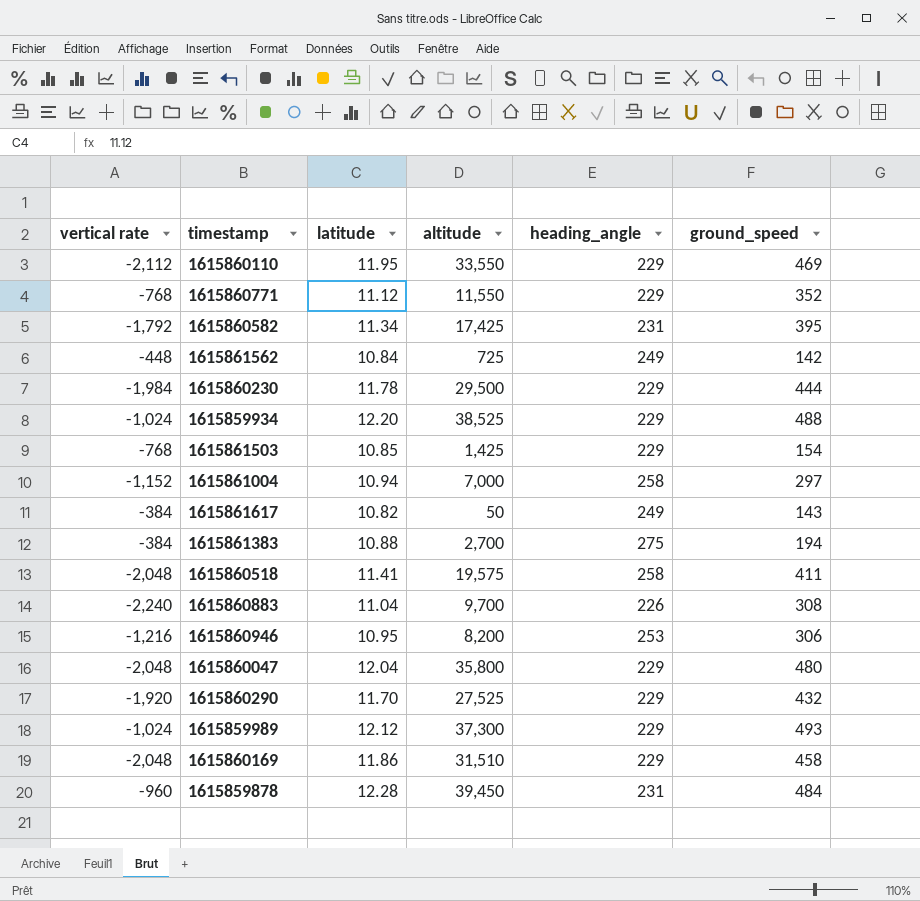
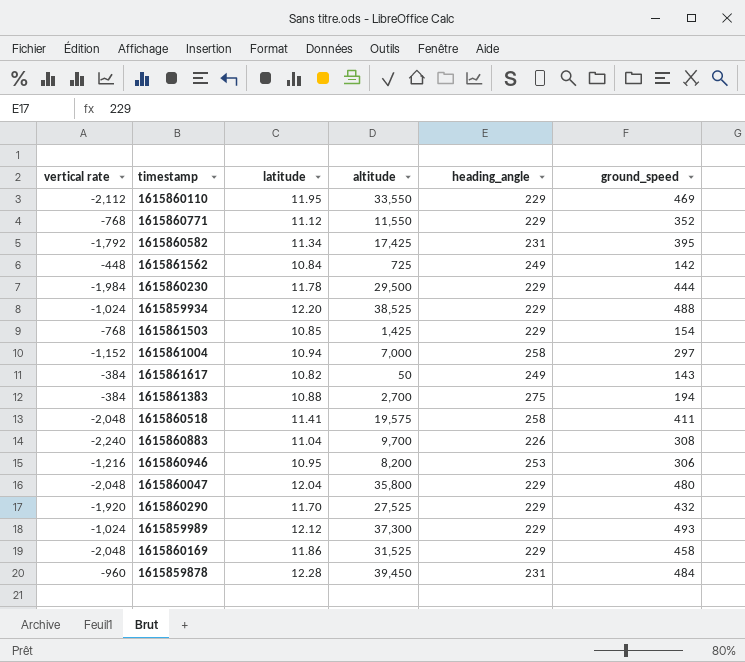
1615860169 | altitude: 31,510 -> 31,525

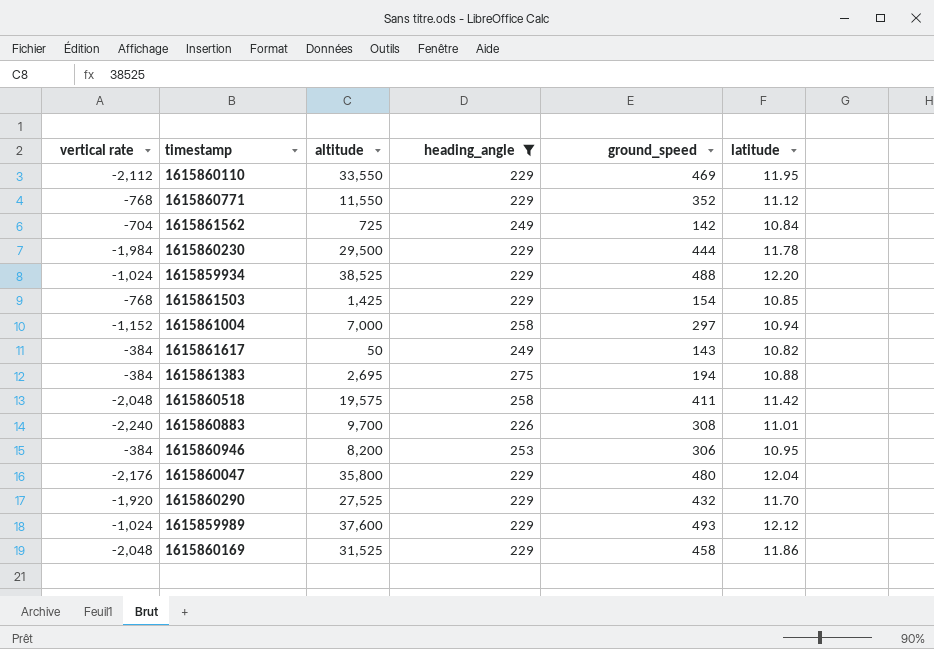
filter: none -> heading_angle != 231
column latitude | position: 3 -> 6
1615861562 | vertical rate: -448 -> -704
1615861383 | altitude: 2,700 -> 2,695
1615860518 | latitude: 11.41 -> 11.42
1615860883 | latitude: 11.04 -> 11.01
1615860946 | vertical rate: -1,216 -> -384
1615860047 | vertical rate: -2,048 -> -2,176
1615859989 | altitude: 37,300 -> 37,600

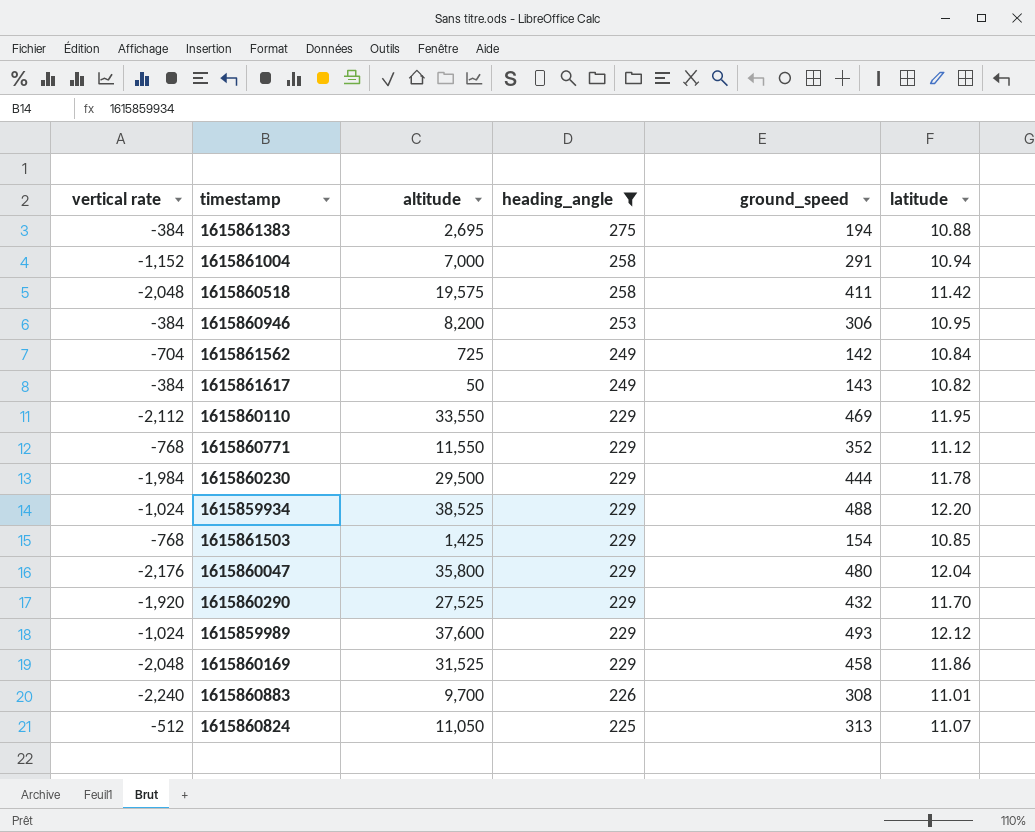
row order: none -> heading_angle descending
1615861004 | ground_speed: 297 -> 291
row 1615860824: none -> -512 | 11,050 | 225 | 313 | 11.07

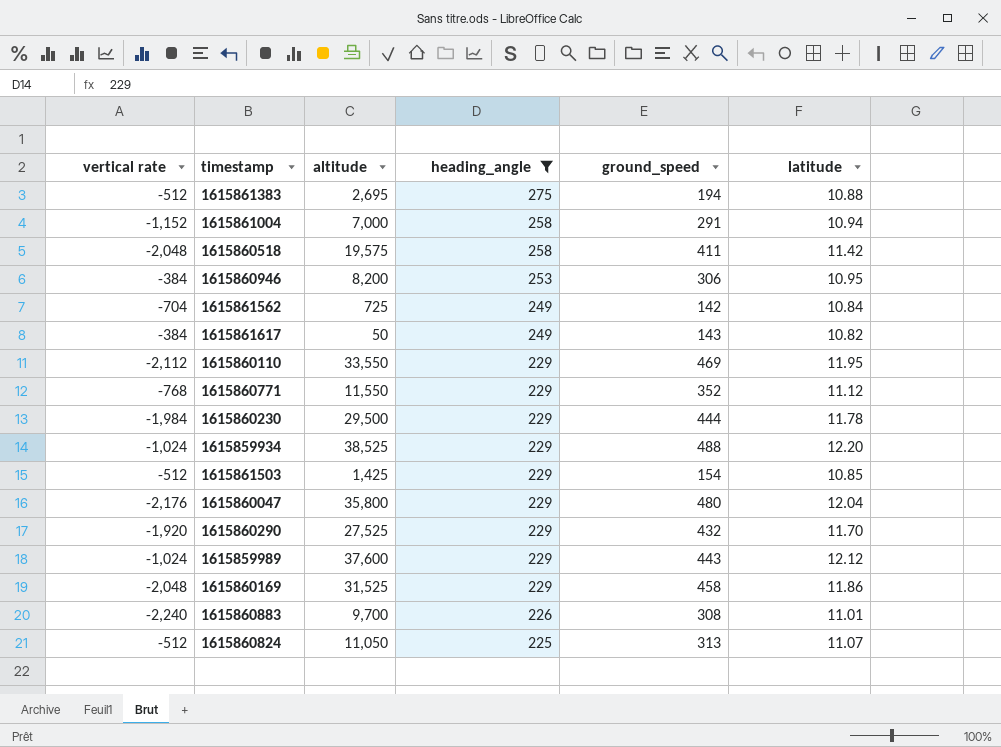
1615861383 | vertical rate: -384 -> -512
1615861503 | vertical rate: -768 -> -512
1615859989 | ground_speed: 493 -> 443

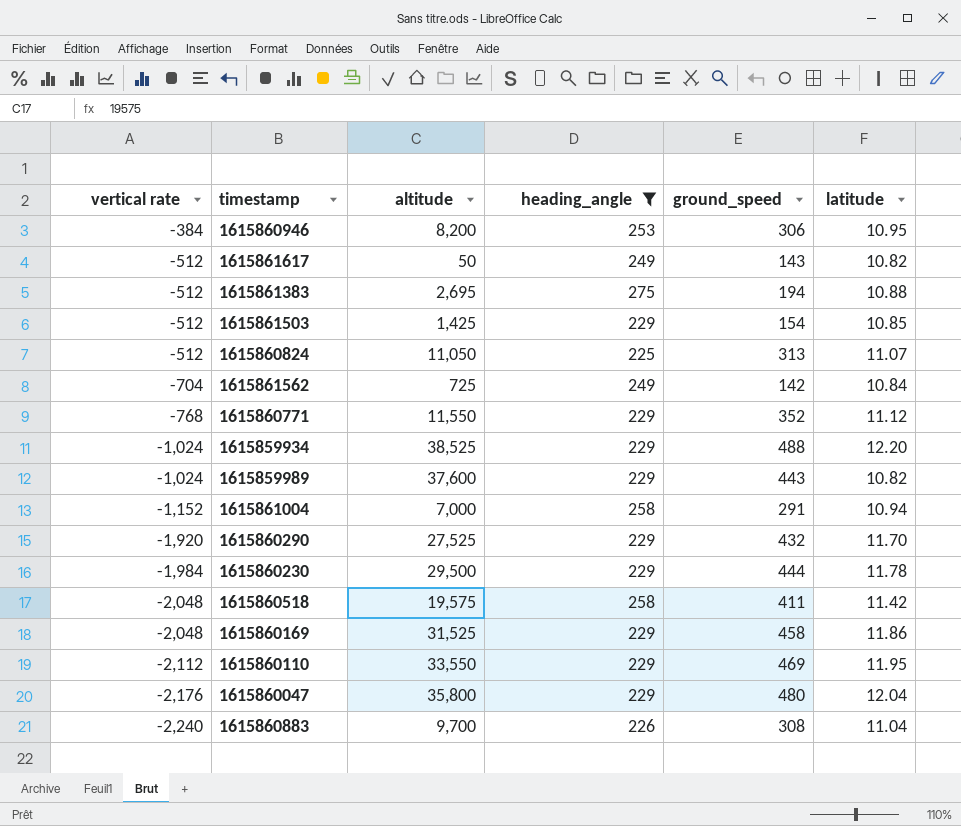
row order: heading_angle descending -> vertical rate descending
1615861617 | vertical rate: -384 -> -512
1615859989 | latitude: 12.12 -> 10.82
1615860883 | latitude: 11.01 -> 11.04

